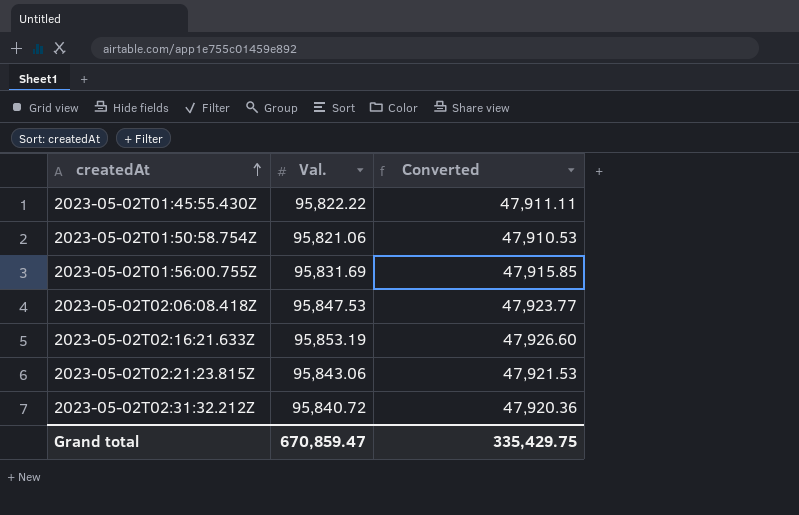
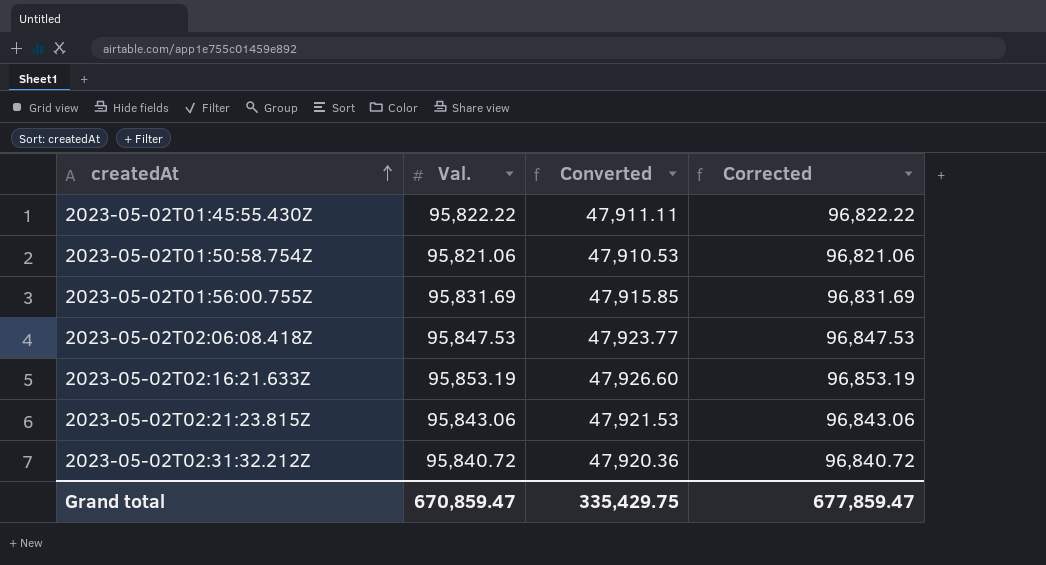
column Corrected | formula: none -> [Val.] + 1000

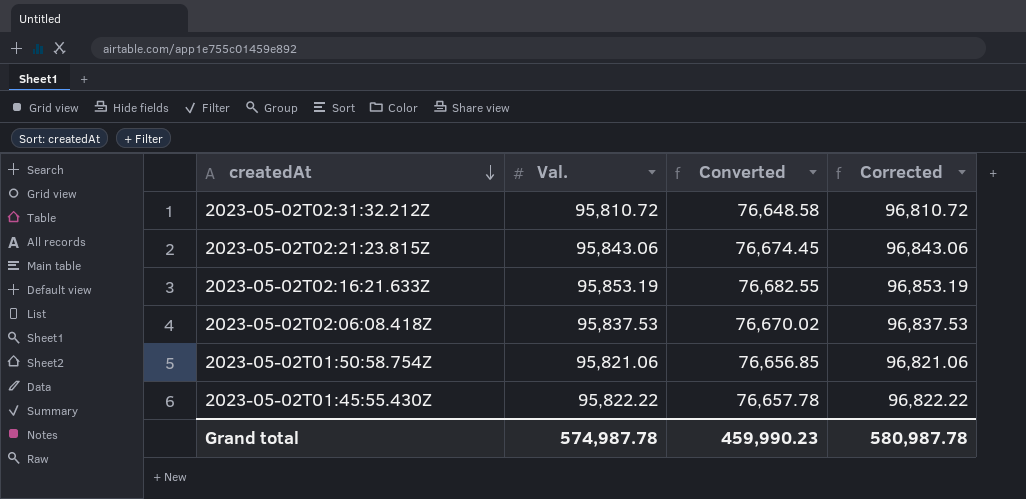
row order: createdAt ascending -> createdAt descending
column Converted | formula: [Val.] * 0.5 -> [Val.] * 0.8
row 2023-05-02T01:56:00.755Z: 95,831.69 | 47,915.85 | 96,831.69 -> none
2023-05-02T02:31:32.212Z | Val.: 95,840.72 -> 95,810.72
2023-05-02T02:31:32.212Z | Corrected: 96,840.72 -> 96,810.72
2023-05-02T02:06:08.418Z | Val.: 95,847.53 -> 95,837.53
2023-05-02T02:06:08.418Z | Corrected: 96,847.53 -> 96,837.53
Grand total | Val.: 670,859.47 -> 574,987.78
Grand total | Converted: 335,429.75 -> 459,990.23
Grand total | Corrected: 677,859.47 -> 580,987.78

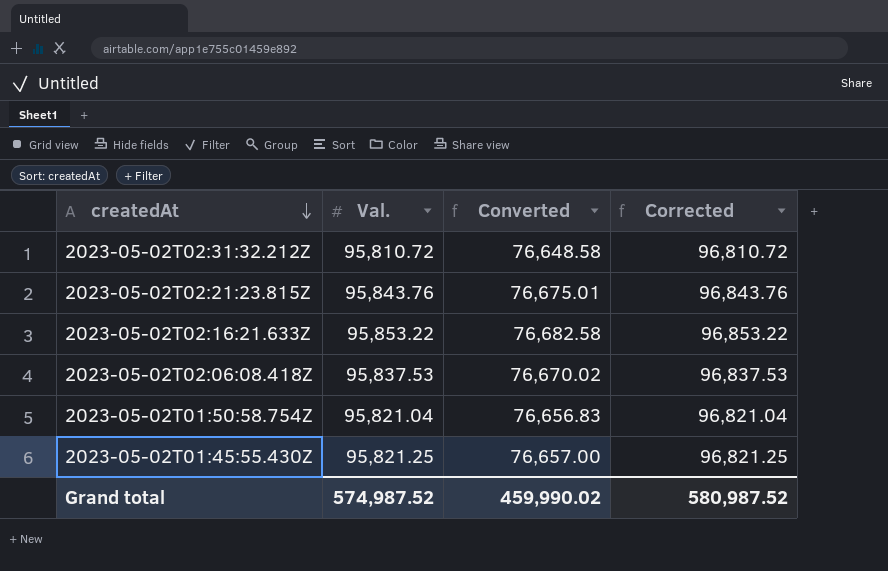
2023-05-02T02:21:23.815Z | Val.: 95,843.06 -> 95,843.76
2023-05-02T02:21:23.815Z | Converted: 76,674.45 -> 76,675.01
2023-05-02T02:21:23.815Z | Corrected: 96,843.06 -> 96,843.76
2023-05-02T02:16:21.633Z | Val.: 95,853.19 -> 95,853.22
2023-05-02T02:16:21.633Z | Converted: 76,682.55 -> 76,682.58
2023-05-02T02:16:21.633Z | Corrected: 96,853.19 -> 96,853.22
2023-05-02T01:50:58.754Z | Val.: 95,821.06 -> 95,821.04
2023-05-02T01:50:58.754Z | Converted: 76,656.85 -> 76,656.83
2023-05-02T01:50:58.754Z | Corrected: 96,821.06 -> 96,821.04
2023-05-02T01:45:55.430Z | Val.: 95,822.22 -> 95,821.25
2023-05-02T01:45:55.430Z | Converted: 76,657.78 -> 76,657.00
2023-05-02T01:45:55.430Z | Corrected: 96,822.22 -> 96,821.25
Grand total | Val.: 574,987.78 -> 574,987.52
Grand total | Converted: 459,990.23 -> 459,990.02
Grand total | Corrected: 580,987.78 -> 580,987.52

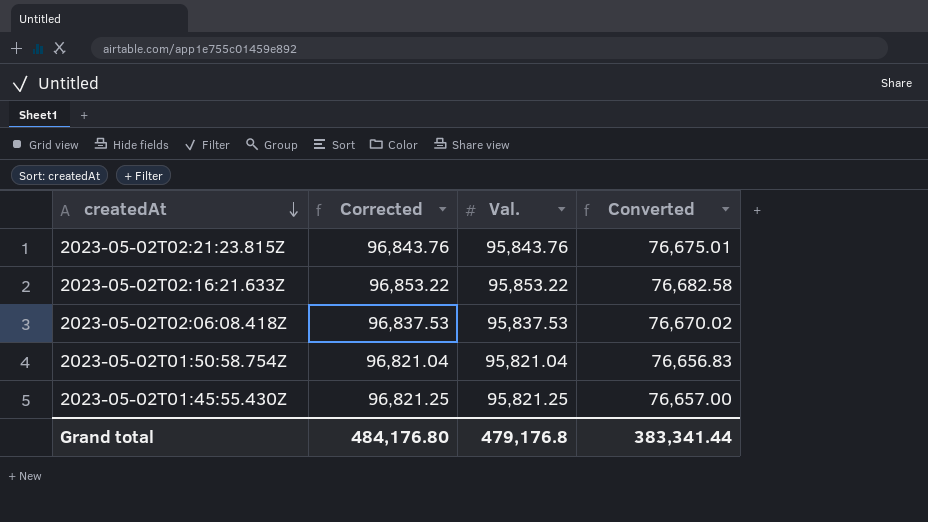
column Corrected | position: 4 -> 2
row 2023-05-02T02:31:32.212Z: 95,810.72 | 76,648.58 | 96,810.72 -> none
Grand total | Corrected: 580,987.52 -> 484,176.80
Grand total | Val.: 574,987.52 -> 479,176.8
Grand total | Converted: 459,990.02 -> 383,341.44

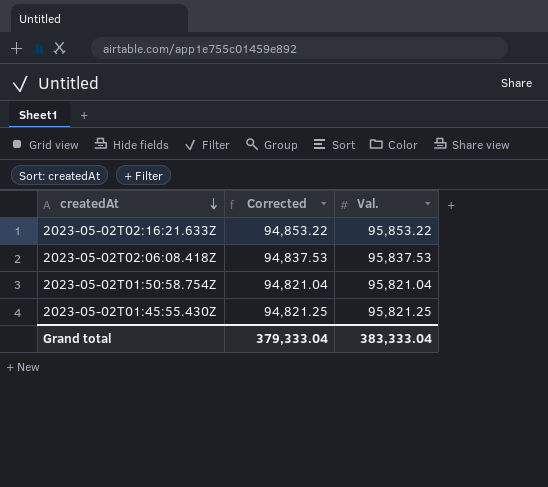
column Converted | formula: [Val.] * 0.8 -> none
column Corrected | formula: [Val.] + 1000 -> [Val.] - 1000
row 2023-05-02T02:21:23.815Z: 96,843.76 | 95,843.76 | 76,675.01 -> none
Grand total | Corrected: 484,176.80 -> 379,333.04
Grand total | Val.: 479,176.8 -> 383,333.04

